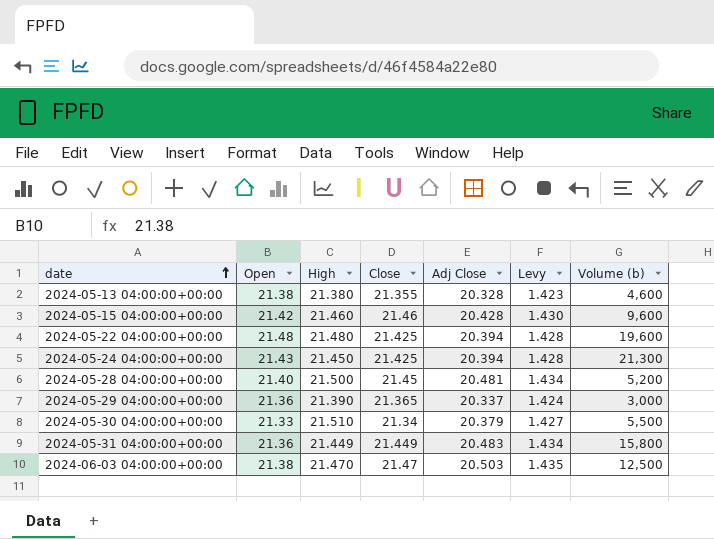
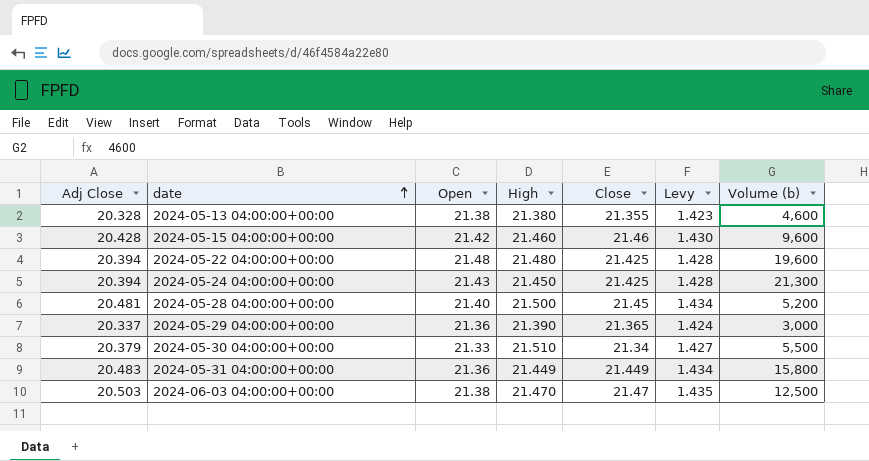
column Adj Close | position: 5 -> 1

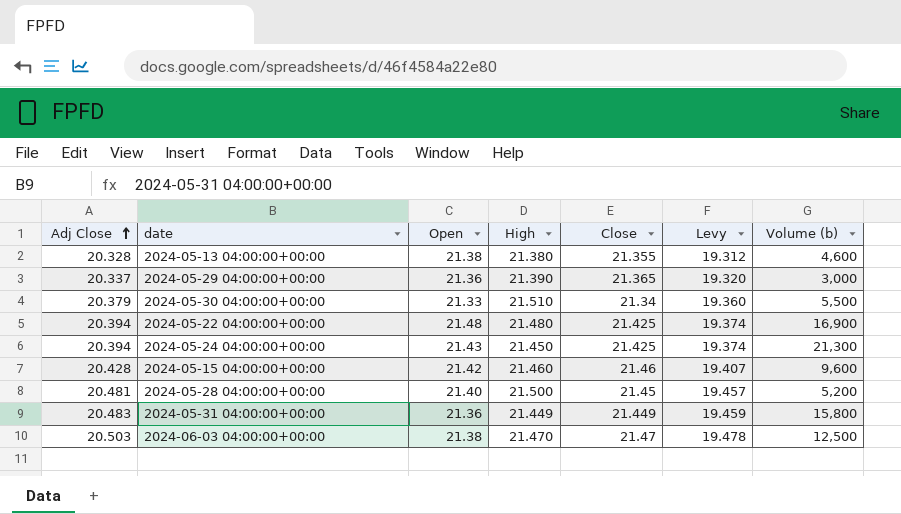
row order: date ascending -> Adj Close ascending
column Levy | formula: [Adj Close] * 0.07 -> [Adj Close] * 0.95
2024-05-22 04:00:00+00:00 | Volume (b): 19,600 -> 16,900

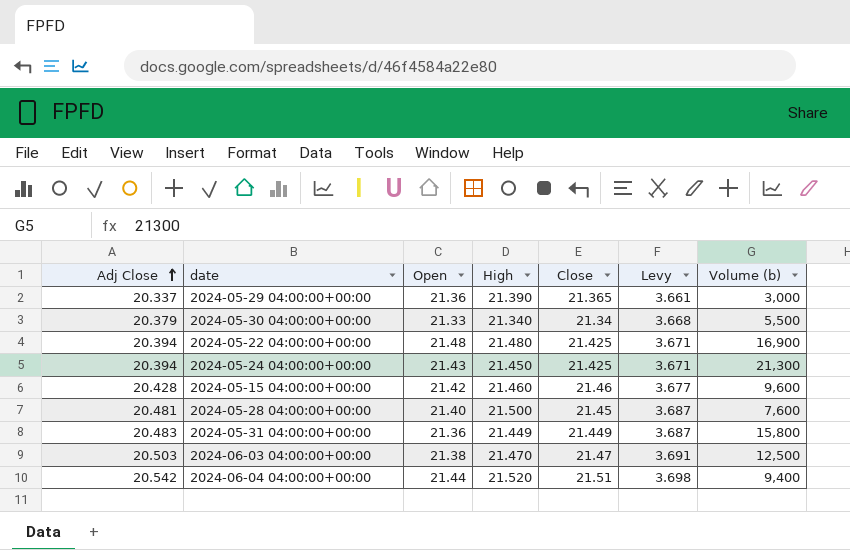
column Levy | formula: [Adj Close] * 0.95 -> [Adj Close] * 0.18
row 2024-05-13 04:00:00+00:00: 20.328 | 21.38 | 21.380 | 21.355 | 19.312 | 4,600 -> none
2024-05-30 04:00:00+00:00 | High: 21.510 -> 21.340
2024-05-28 04:00:00+00:00 | Volume (b): 5,200 -> 7,600
row 2024-06-04 04:00:00+00:00: none -> 20.542 | 21.44 | 21.520 | 21.51 | 3.698 | 9,400

